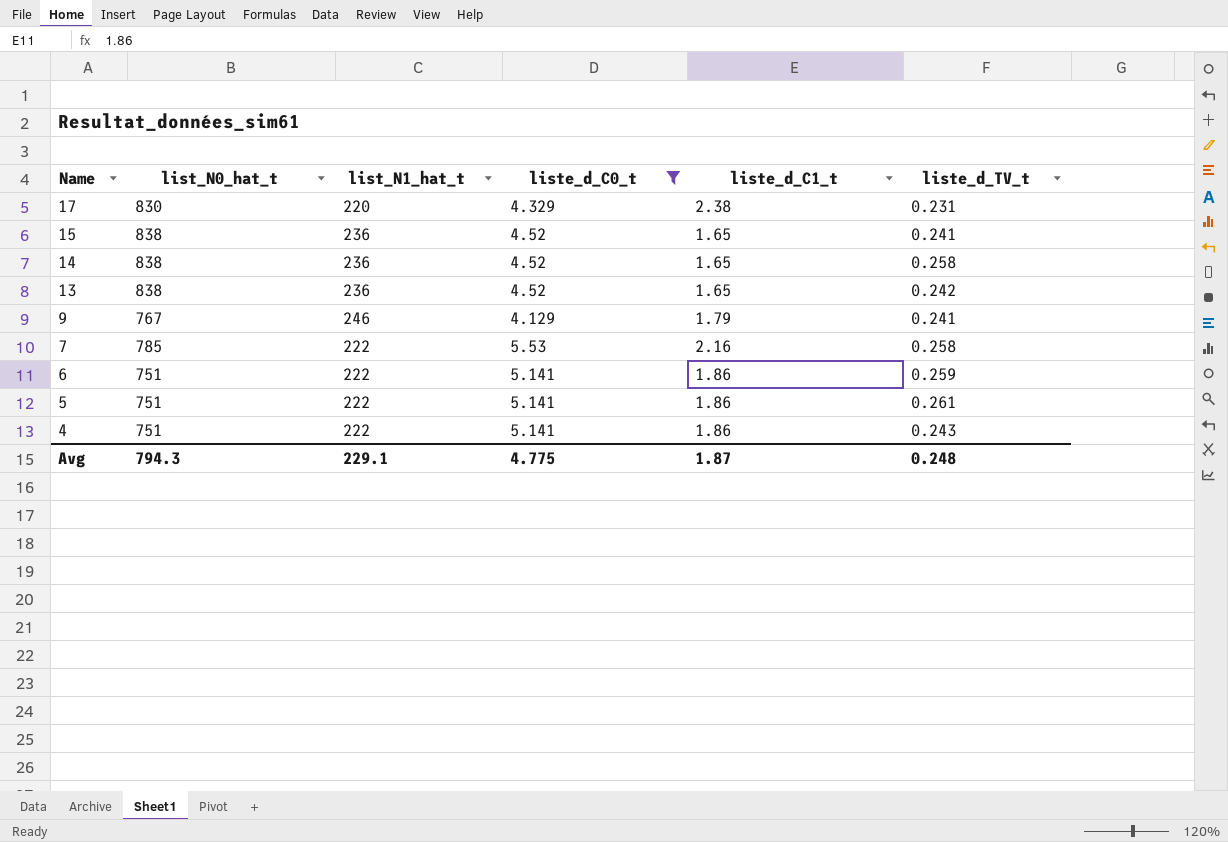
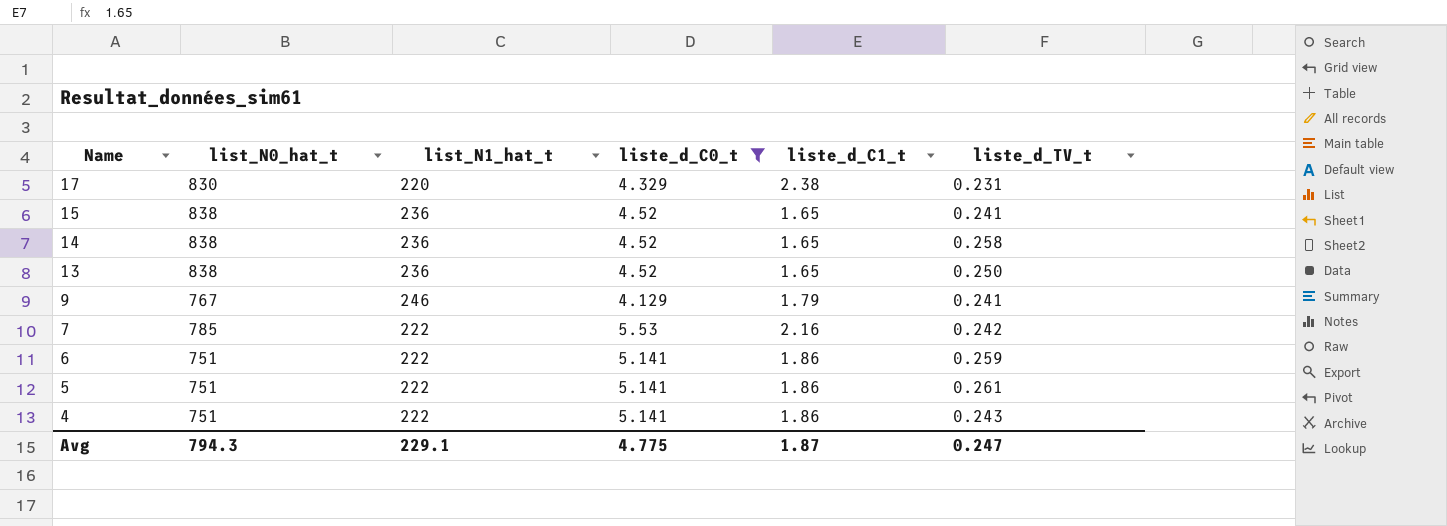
13 | liste_d_TV_t: 0.242 -> 0.250
7 | liste_d_TV_t: 0.258 -> 0.242
Avg | liste_d_TV_t: 0.248 -> 0.247

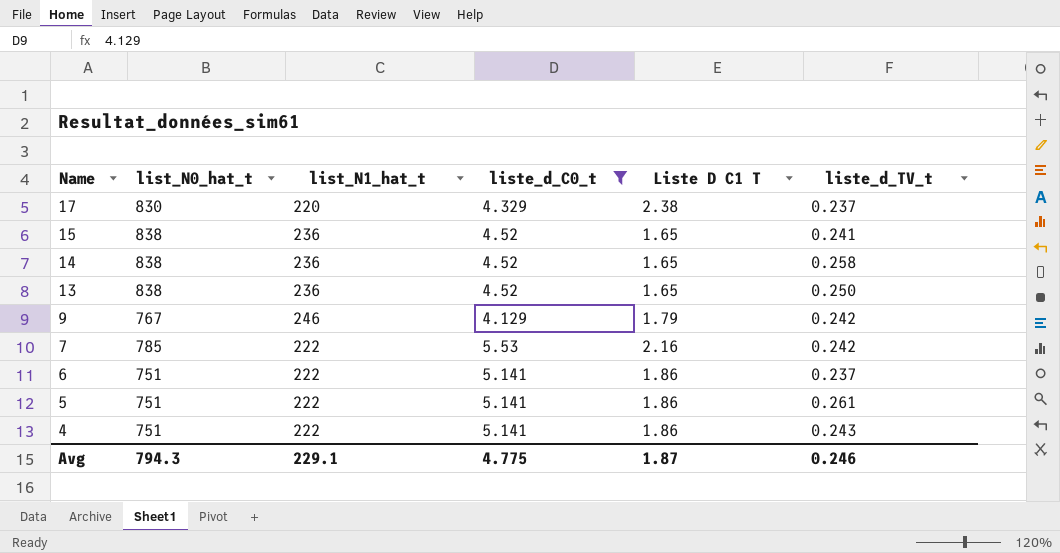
column name: liste_d_C1_t -> Liste D C1 T
17 | liste_d_TV_t: 0.231 -> 0.237
9 | liste_d_TV_t: 0.241 -> 0.242
6 | liste_d_TV_t: 0.259 -> 0.237
Avg | liste_d_TV_t: 0.247 -> 0.246

